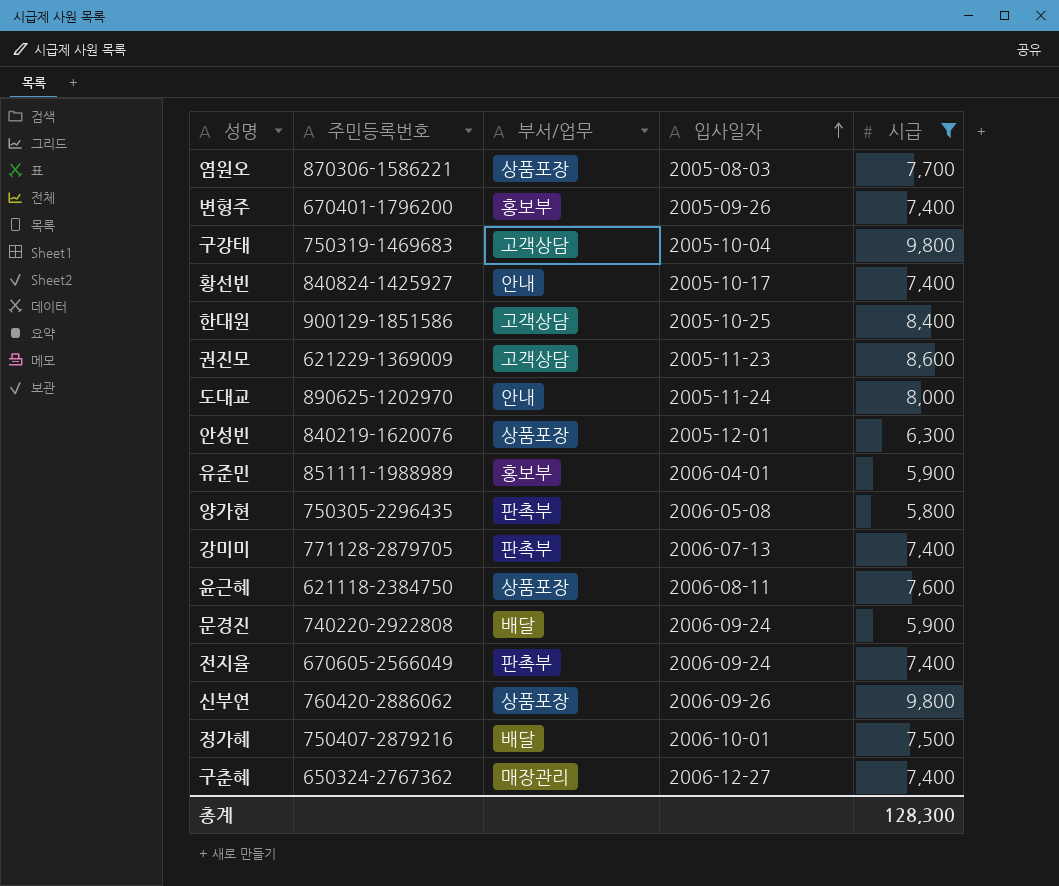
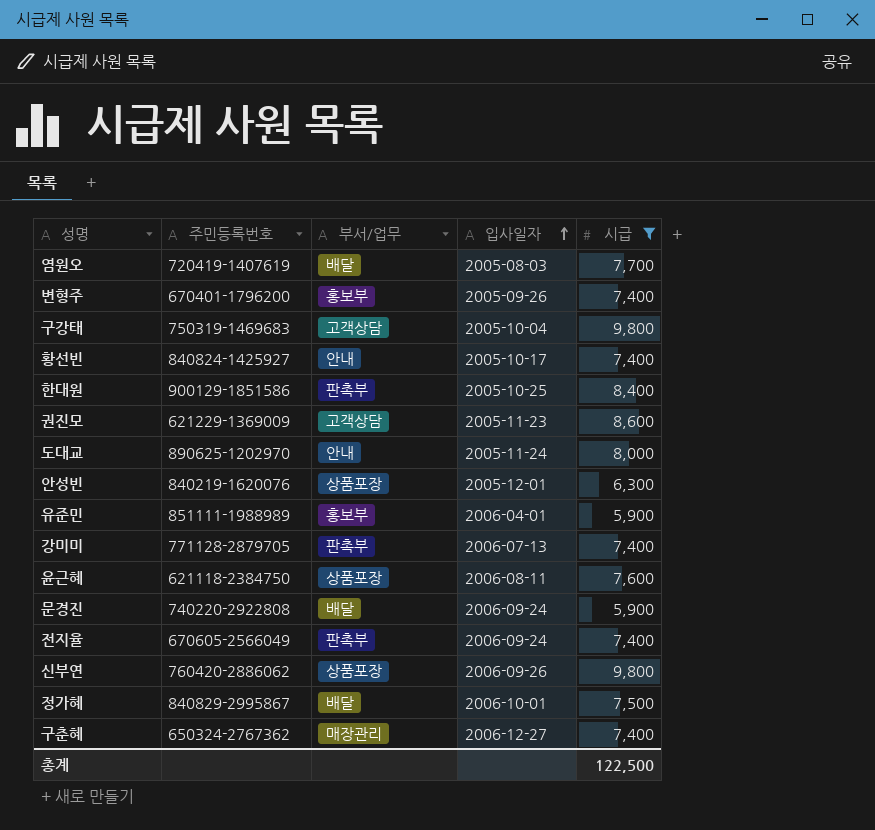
row 양가현: 750305-2296435 | 판촉부 | 2006-05-08 | 5,800 -> none
염원오 | 주민등록번호: 870306-1586221 -> 720419-1407619
염원오 | 부서/업무: 상품포장 -> 배달
한대원 | 부서/업무: 고객상담 -> 판촉부
정가혜 | 주민등록번호: 750407-2879216 -> 840829-2995867
총계 | 시급: 128,300 -> 122,500

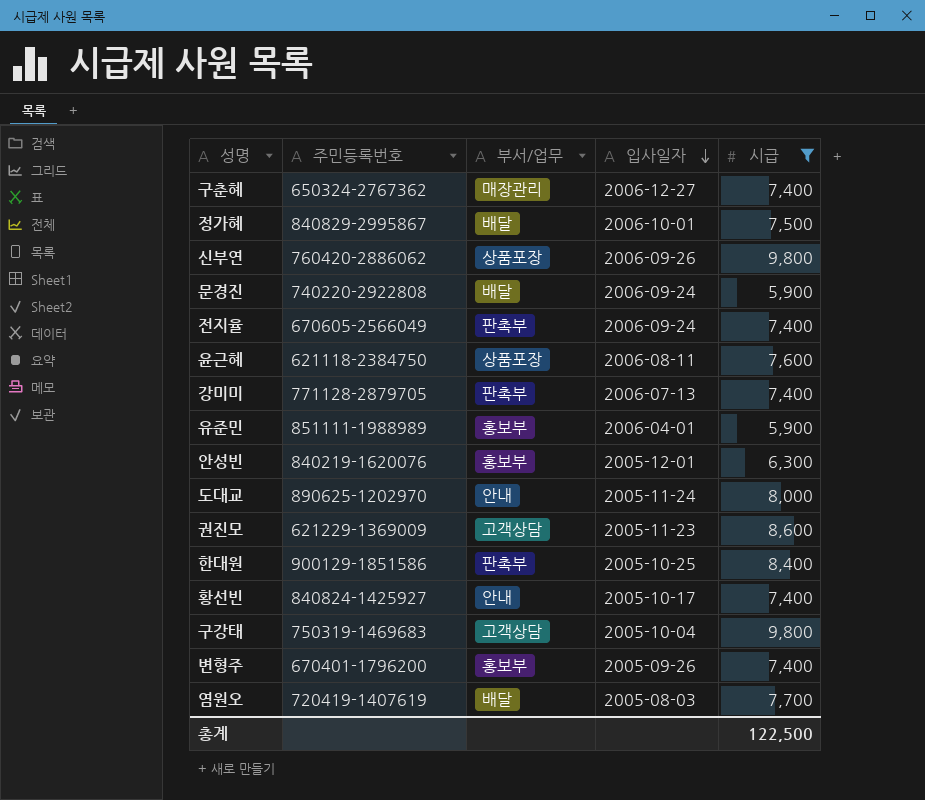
row order: 입사일자 ascending -> 입사일자 descending
안성빈 | 부서/업무: 상품포장 -> 홍보부

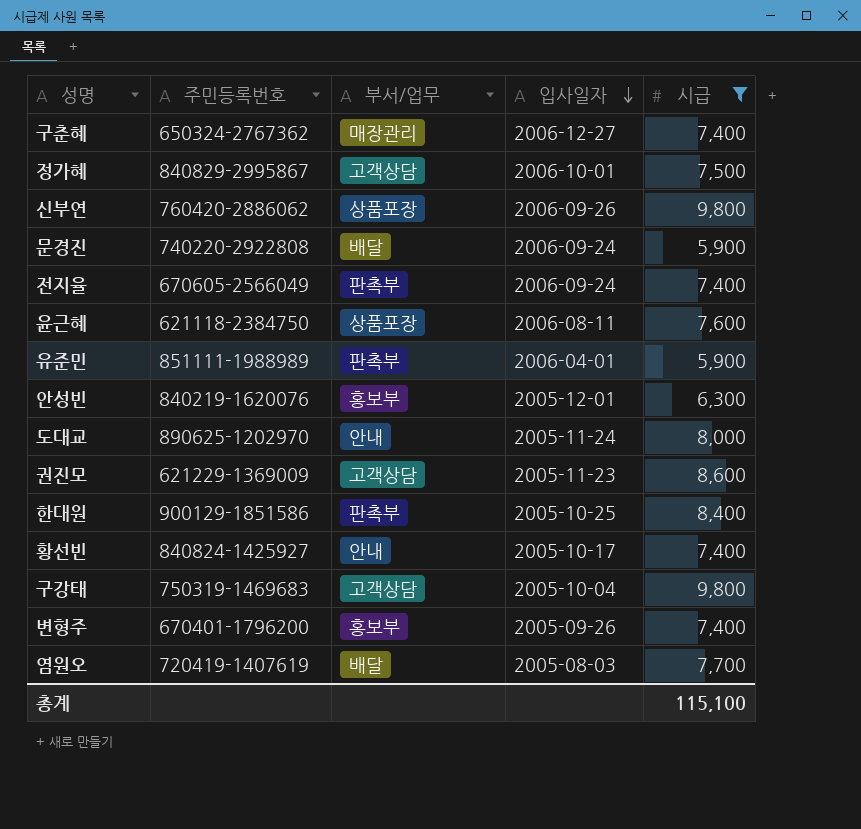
row 강미미: 771128-2879705 | 판촉부 | 2006-07-13 | 7,400 -> none
정가혜 | 부서/업무: 배달 -> 고객상담
유준민 | 부서/업무: 홍보부 -> 판촉부
총계 | 시급: 122,500 -> 115,100

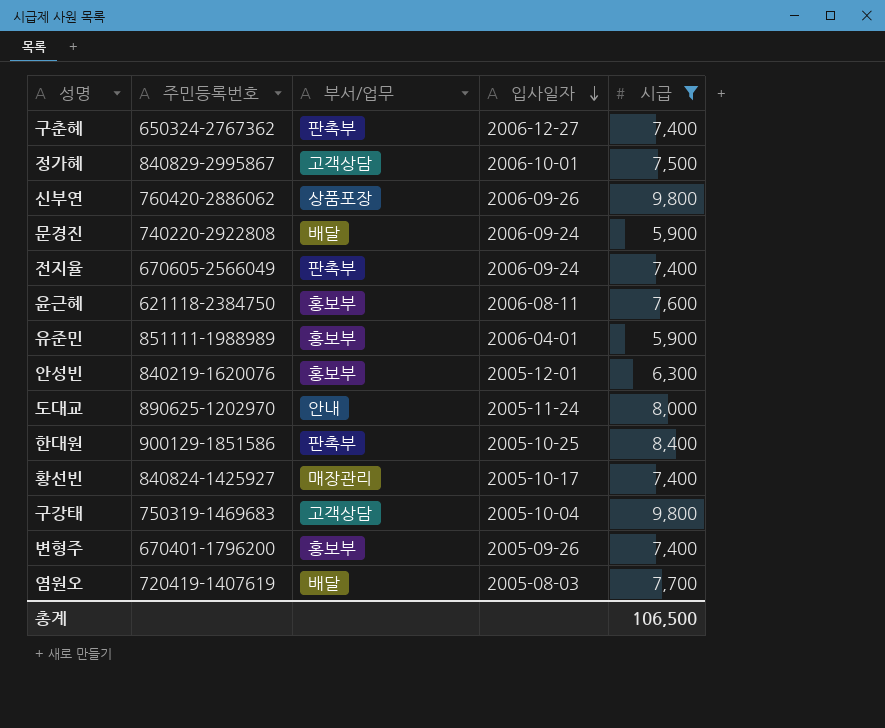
row 권진모: 621229-1369009 | 고객상담 | 2005-11-23 | 8,600 -> none
구춘혜 | 부서/업무: 매장관리 -> 판촉부
윤근혜 | 부서/업무: 상품포장 -> 홍보부
유준민 | 부서/업무: 판촉부 -> 홍보부
황선빈 | 부서/업무: 안내 -> 매장관리
총계 | 시급: 115,100 -> 106,500

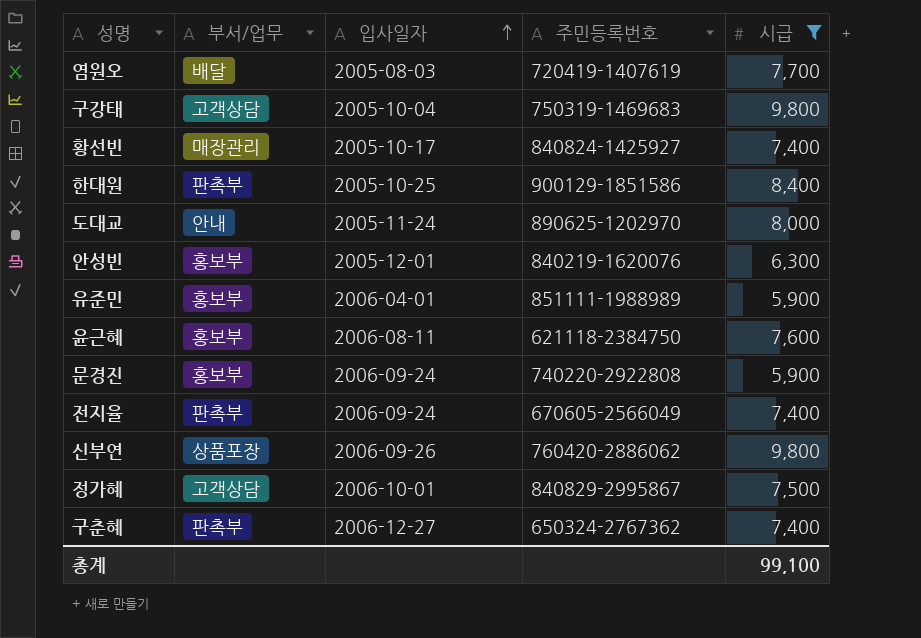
row order: 입사일자 descending -> 입사일자 ascending
column 주민등록번호 | position: 2 -> 4
row 변형주: 670401-1796200 | 홍보부 | 2005-09-26 | 7,400 -> none
문경진 | 부서/업무: 배달 -> 홍보부
총계 | 시급: 106,500 -> 99,100

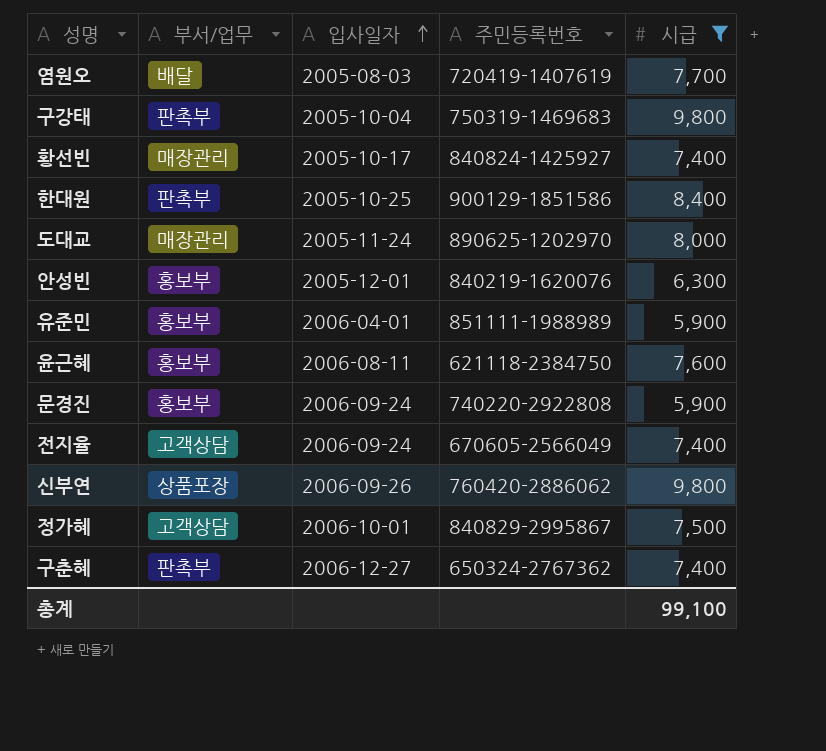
구강태 | 부서/업무: 고객상담 -> 판촉부
도대교 | 부서/업무: 안내 -> 매장관리
전지율 | 부서/업무: 판촉부 -> 고객상담

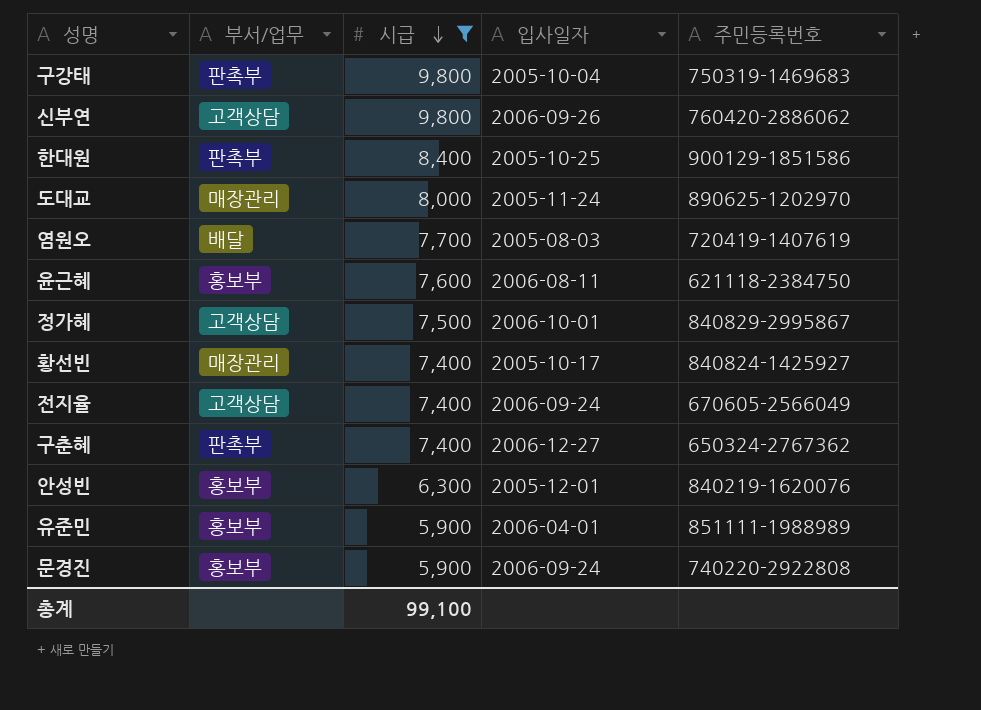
row order: 입사일자 ascending -> 시급 descending
column 시급 | position: 5 -> 3
신부연 | 부서/업무: 상품포장 -> 고객상담

